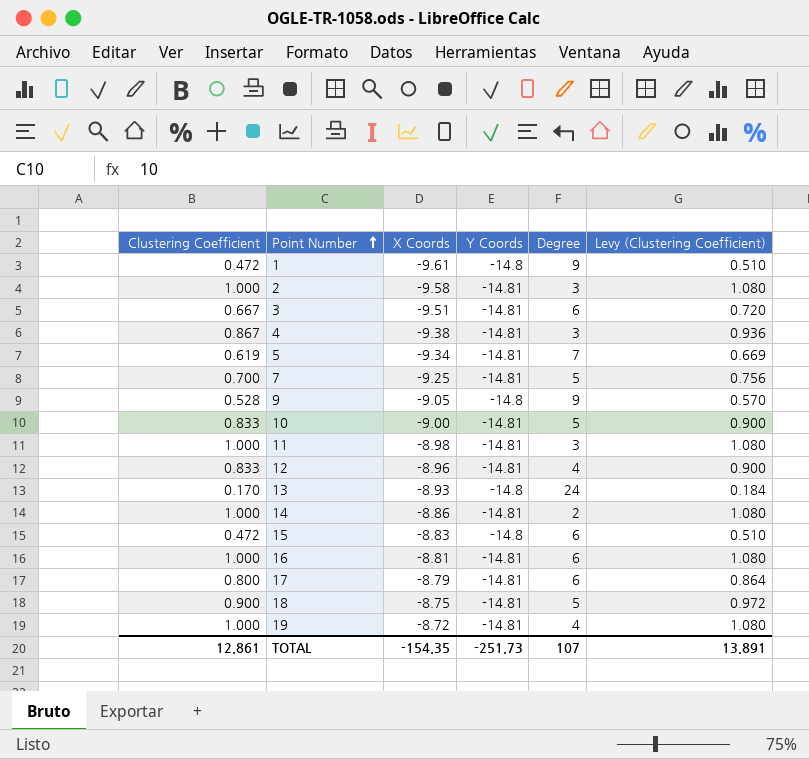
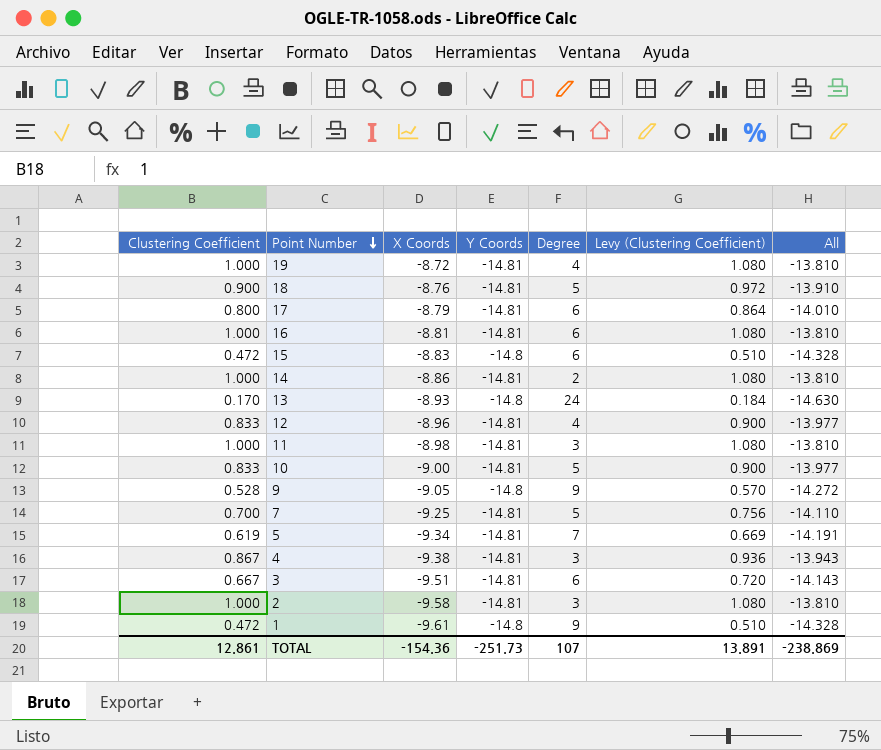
row order: Point Number ascending -> Point Number descending
column All | formula: none -> [Clustering Coefficient] + [Y Coords]
18 | X Coords: -8.75 -> -8.76
TOTAL | X Coords: -154.35 -> -154.36

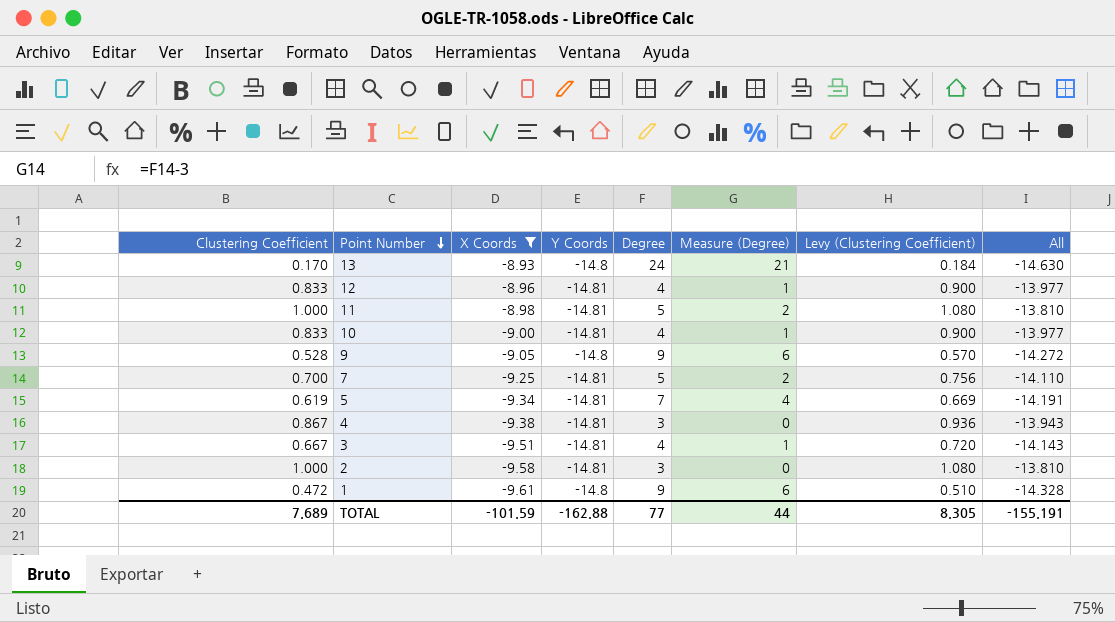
filter: none -> X Coords <= -8.93
column Measure (Degree) | formula: none -> [Degree] - 3
11 | Degree: 3 -> 5
10 | Degree: 5 -> 4
3 | Degree: 6 -> 4
TOTAL | Clustering Coefficient: 12.861 -> 7.689
TOTAL | X Coords: -154.36 -> -101.59
TOTAL | Y Coords: -251.73 -> -162.88
TOTAL | Degree: 107 -> 77
TOTAL | Levy (Clustering Coefficient): 13.891 -> 8.305
TOTAL | All: -238.869 -> -155.191

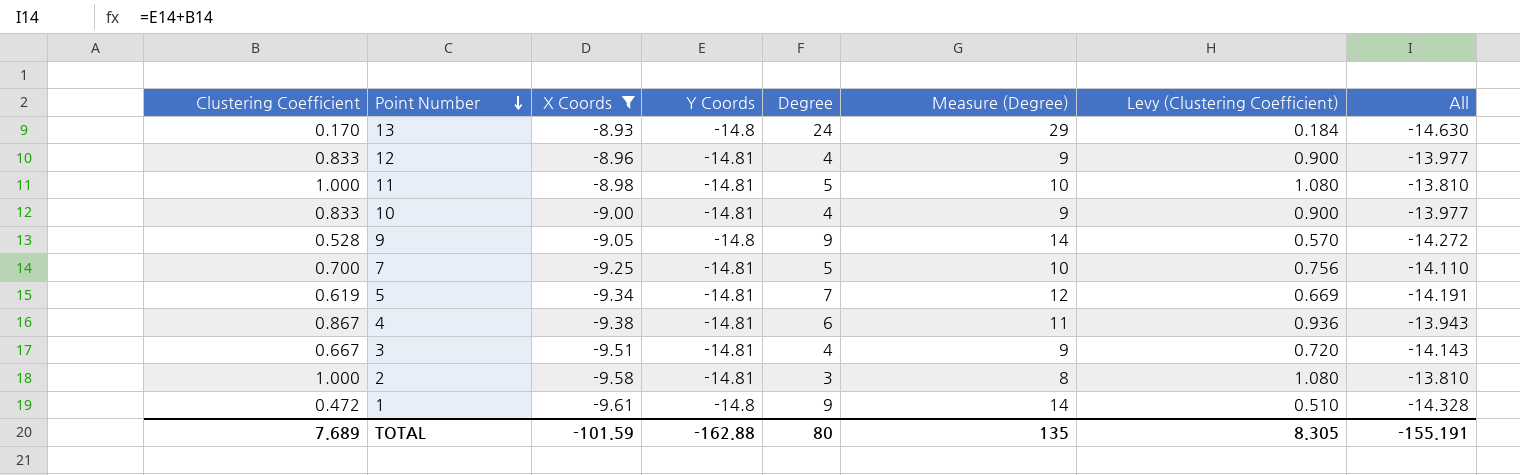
column Measure (Degree) | formula: [Degree] - 3 -> [Degree] + 5
4 | Degree: 3 -> 6
TOTAL | Degree: 77 -> 80
TOTAL | Measure (Degree): 44 -> 135

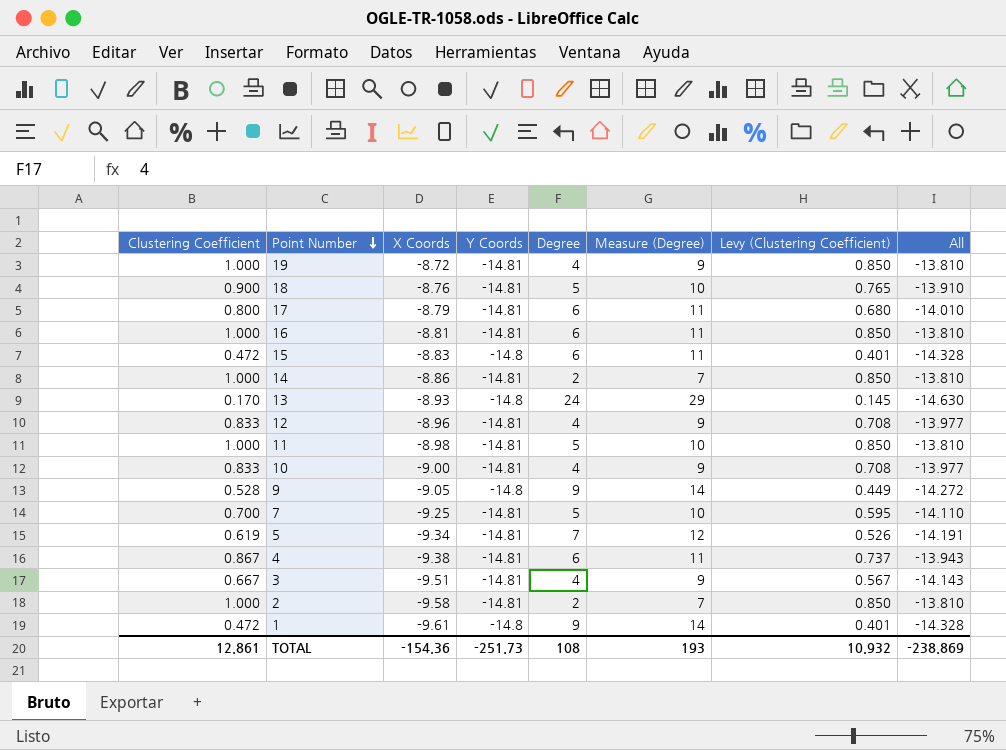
filter: X Coords <= -8.93 -> none
column Levy (Clustering Coefficient) | formula: [Clustering Coefficient] * 1.08 -> [Clustering Coefficient] * 0.85
2 | Degree: 3 -> 2
2 | Measure (Degree): 8 -> 7
TOTAL | Clustering Coefficient: 7.689 -> 12.861
TOTAL | X Coords: -101.59 -> -154.36
TOTAL | Y Coords: -162.88 -> -251.73
TOTAL | Degree: 80 -> 108
TOTAL | Measure (Degree): 135 -> 193
TOTAL | Levy (Clustering Coefficient): 8.305 -> 10.932
TOTAL | All: -155.191 -> -238.869

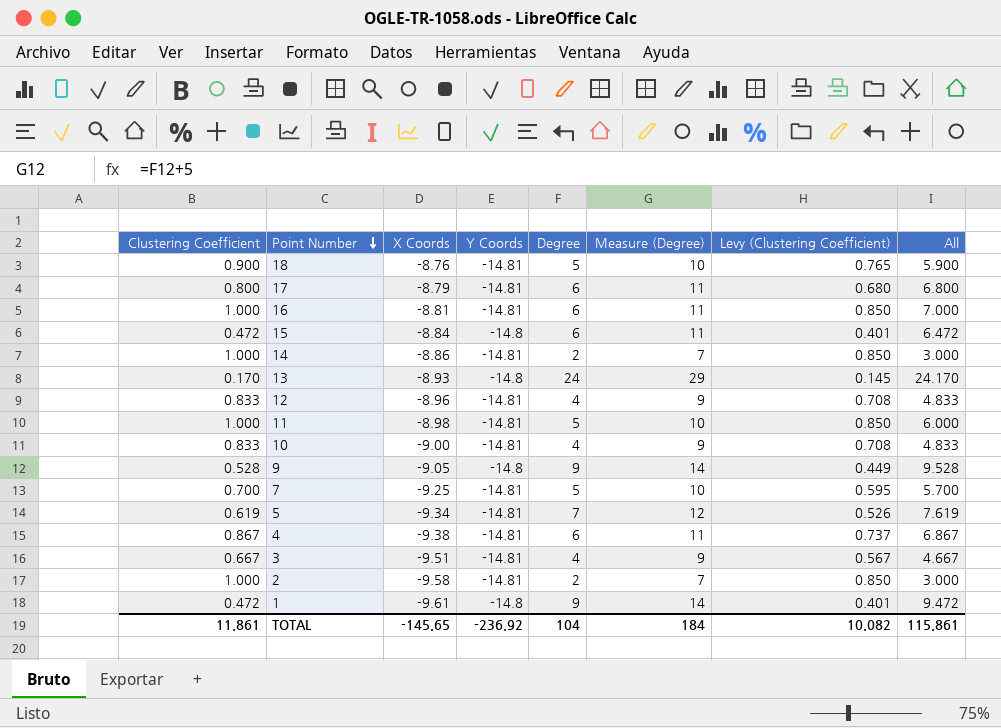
column All | formula: [Clustering Coefficient] + [Y Coords] -> [Clustering Coefficient] + [Degree]
row 19: 1.000 | -8.72 | -14.81 | 4 | 9 | 0.850 | -13.810 -> none
15 | X Coords: -8.83 -> -8.84
TOTAL | Clustering Coefficient: 12.861 -> 11.861
TOTAL | X Coords: -154.36 -> -145.65
TOTAL | Y Coords: -251.73 -> -236.92
TOTAL | Degree: 108 -> 104
TOTAL | Measure (Degree): 193 -> 184
TOTAL | Levy (Clustering Coefficient): 10.932 -> 10.082
TOTAL | All: -238.869 -> 115.861

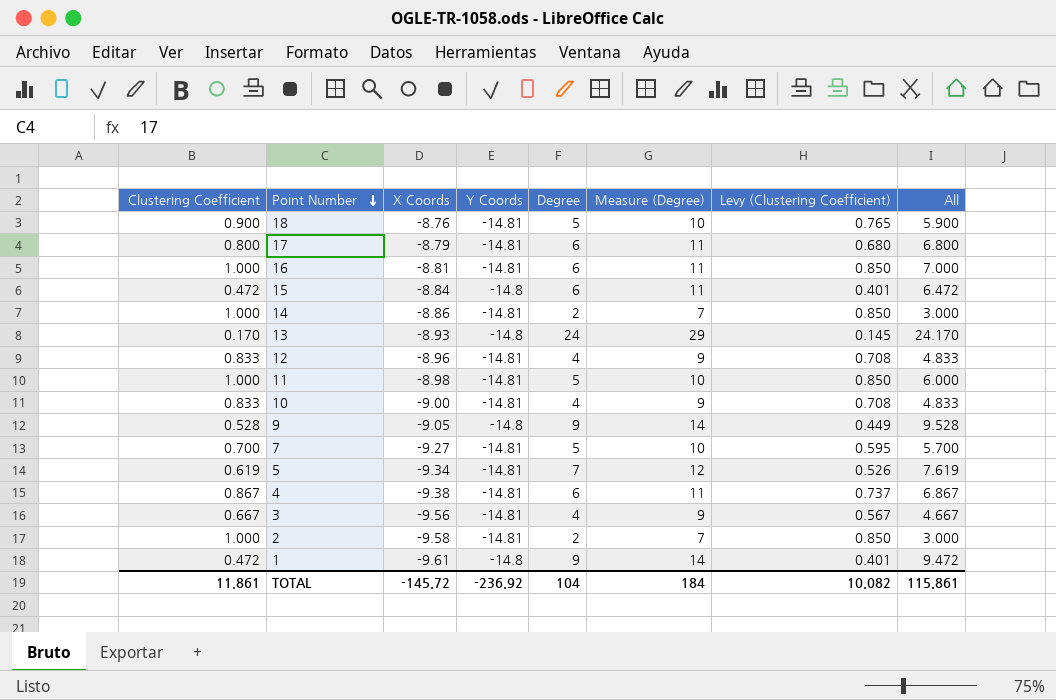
7 | X Coords: -9.25 -> -9.27
3 | X Coords: -9.51 -> -9.56
TOTAL | X Coords: -145.65 -> -145.72

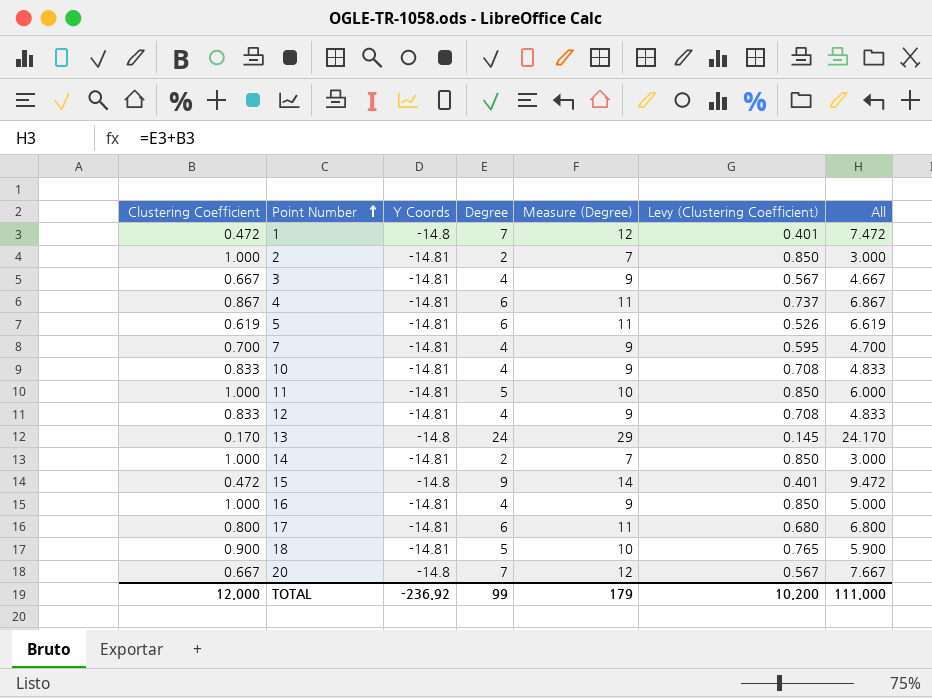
row order: Point Number descending -> Point Number ascending
column X Coords | position: 3 -> none
row 9: 0.528 | -9.05 | -14.8 | 9 | 14 | 0.449 | 9.528 -> none
1 | Degree: 9 -> 7
1 | Measure (Degree): 14 -> 12
1 | All: 9.472 -> 7.472
5 | Degree: 7 -> 6
5 | Measure (Degree): 12 -> 11
5 | All: 7.619 -> 6.619
7 | Degree: 5 -> 4
7 | Measure (Degree): 10 -> 9
7 | All: 5.700 -> 4.700
15 | Degree: 6 -> 9
15 | Measure (Degree): 11 -> 14
15 | All: 6.472 -> 9.472
16 | Degree: 6 -> 4
16 | Measure (Degree): 11 -> 9
16 | All: 7.000 -> 5.000
row 20: none -> 0.667 | -14.8 | 7 | 12 | 0.567 | 7.667
TOTAL | Clustering Coefficient: 11.861 -> 12.000
TOTAL | Degree: 104 -> 99
TOTAL | Measure (Degree): 184 -> 179
TOTAL | Levy (Clustering Coefficient): 10.082 -> 10.200
TOTAL | All: 115.861 -> 111.000

